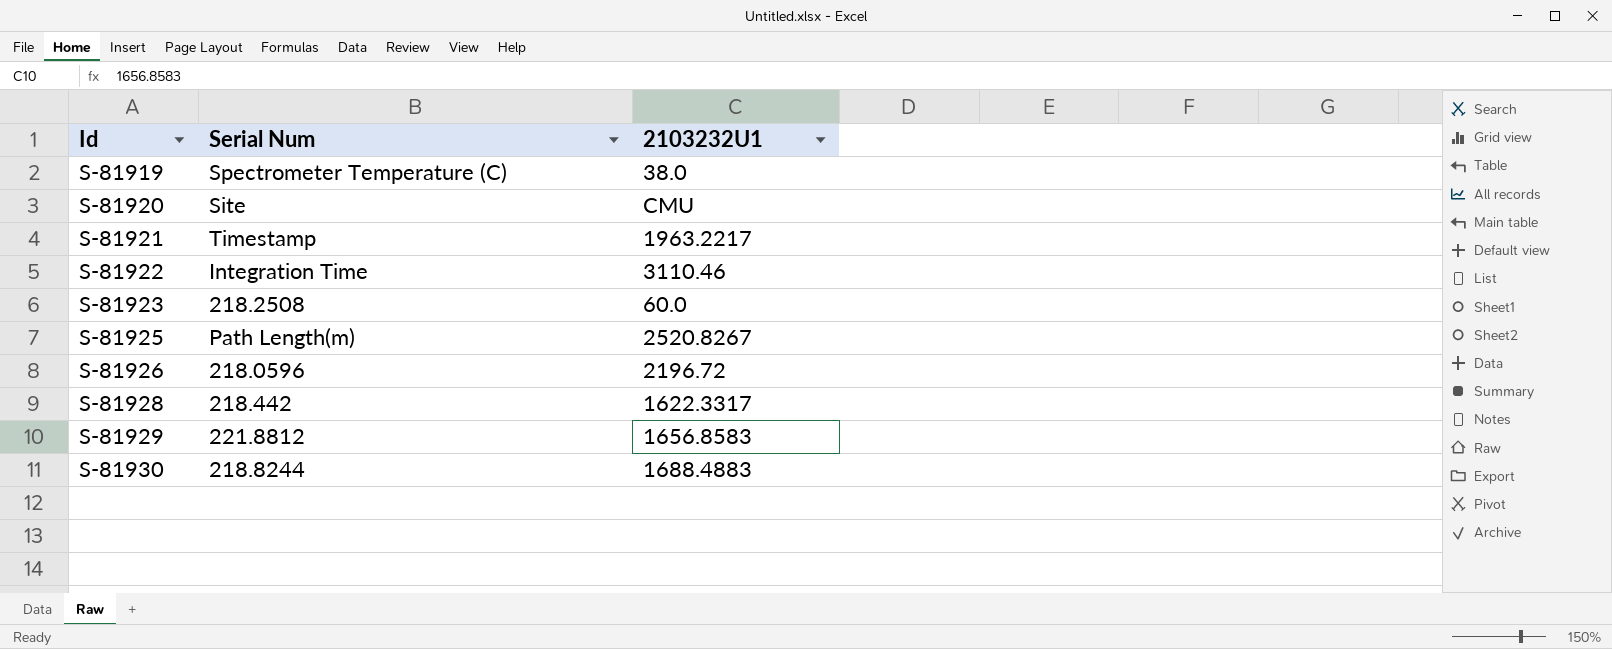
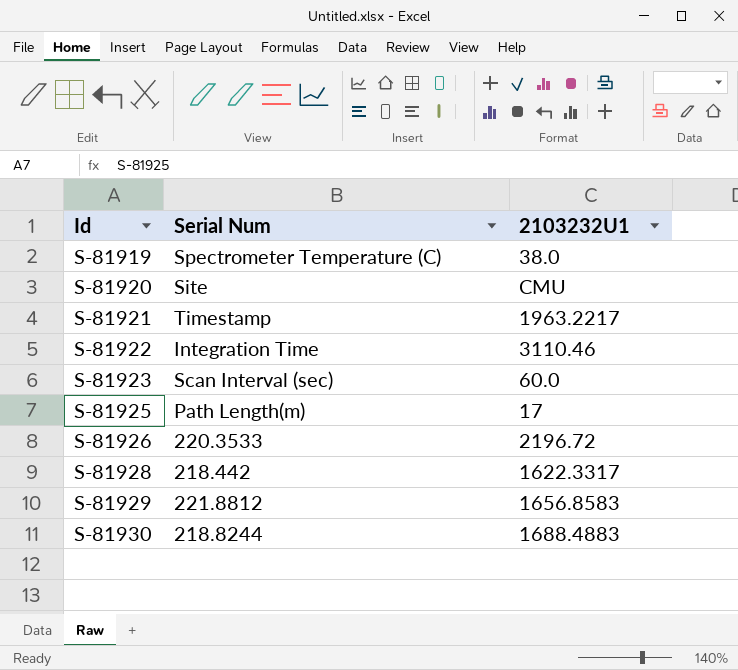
S-81923 | Serial Num: 218.2508 -> Scan Interval (sec)
S-81925 | 2103232U1: 2520.8267 -> 17
S-81926 | Serial Num: 218.0596 -> 220.3533

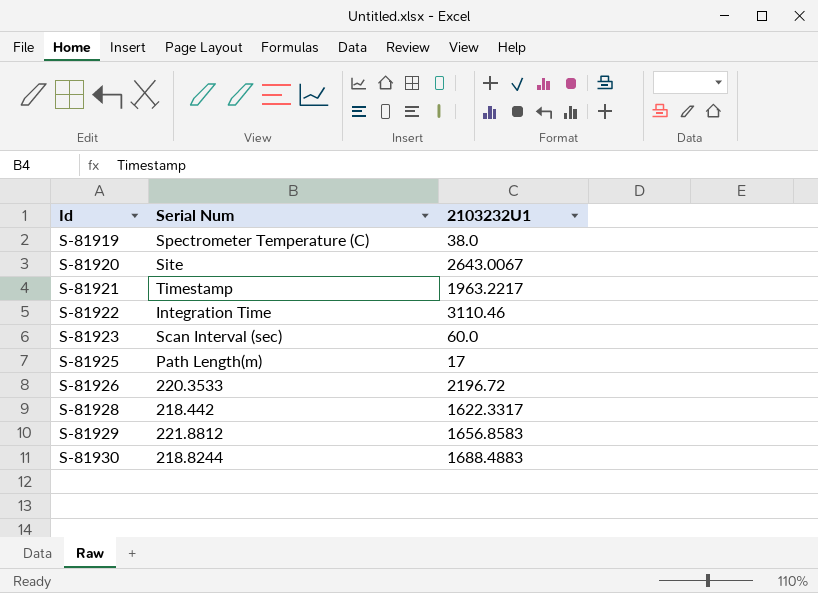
S-81920 | 2103232U1: CMU -> 2643.0067

